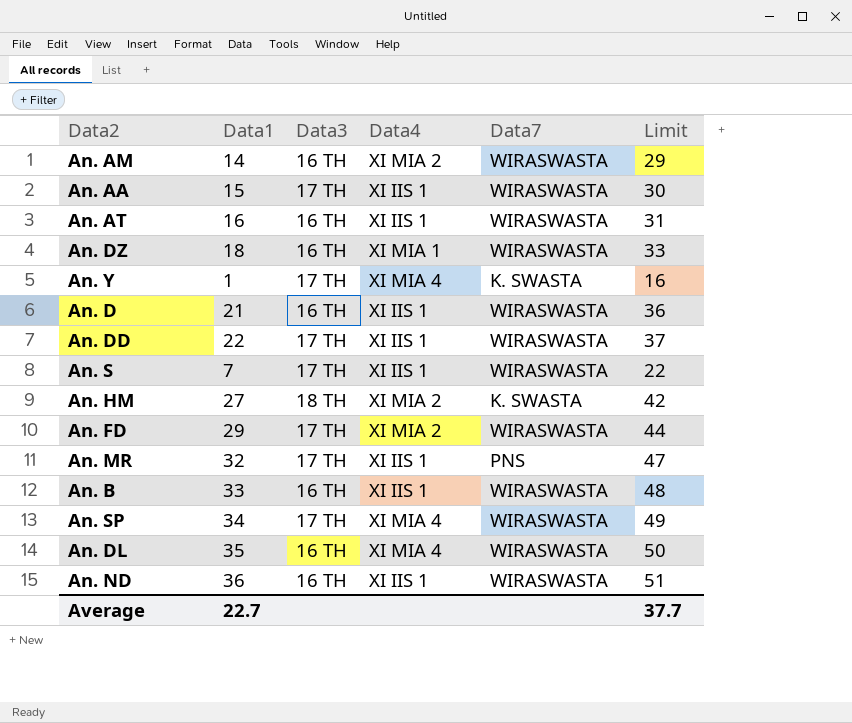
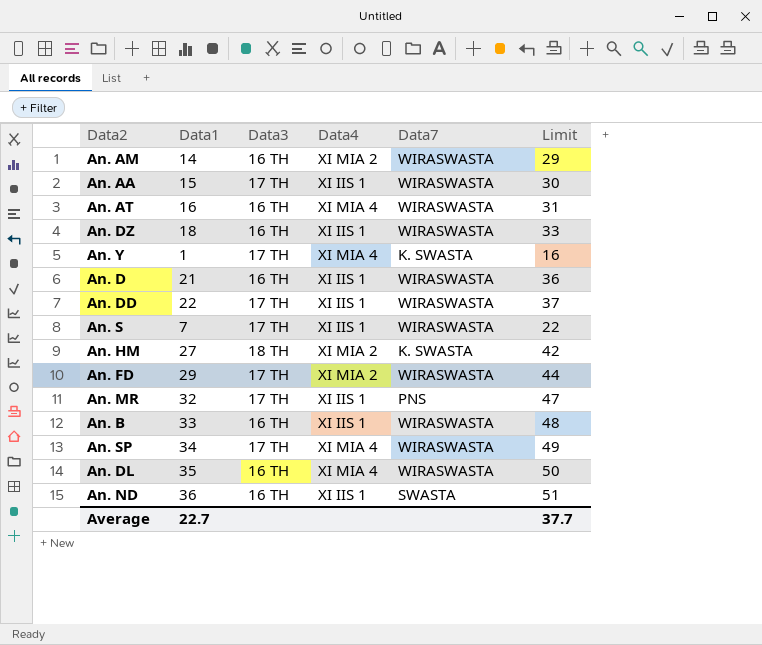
An. AT | Data4: XI IIS 1 -> XI MIA 4
An. DZ | Data4: XI MIA 1 -> XI IIS 1
An. ND | Data7: WIRASWASTA -> SWASTA

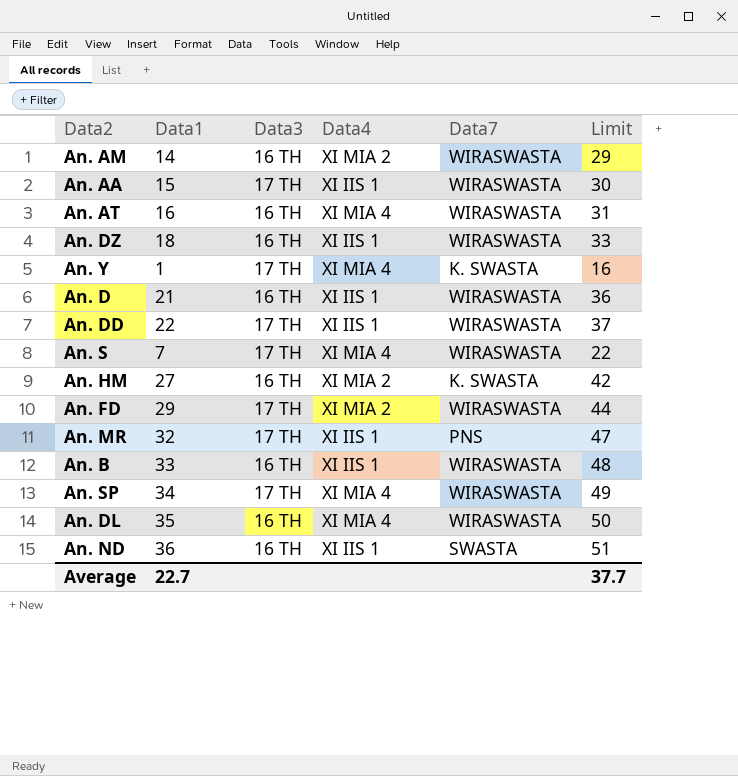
An. S | Data4: XI IIS 1 -> XI MIA 4
An. HM | Data3: 18 TH -> 16 TH

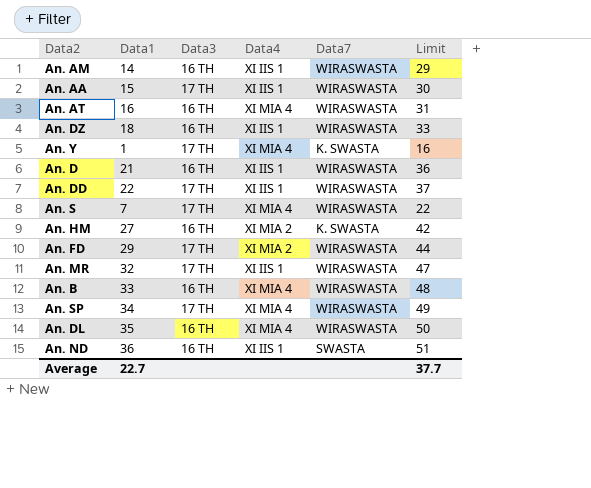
An. AM | Data4: XI MIA 2 -> XI IIS 1
An. MR | Data7: PNS -> WIRASWASTA
An. B | Data4: XI IIS 1 -> XI MIA 4

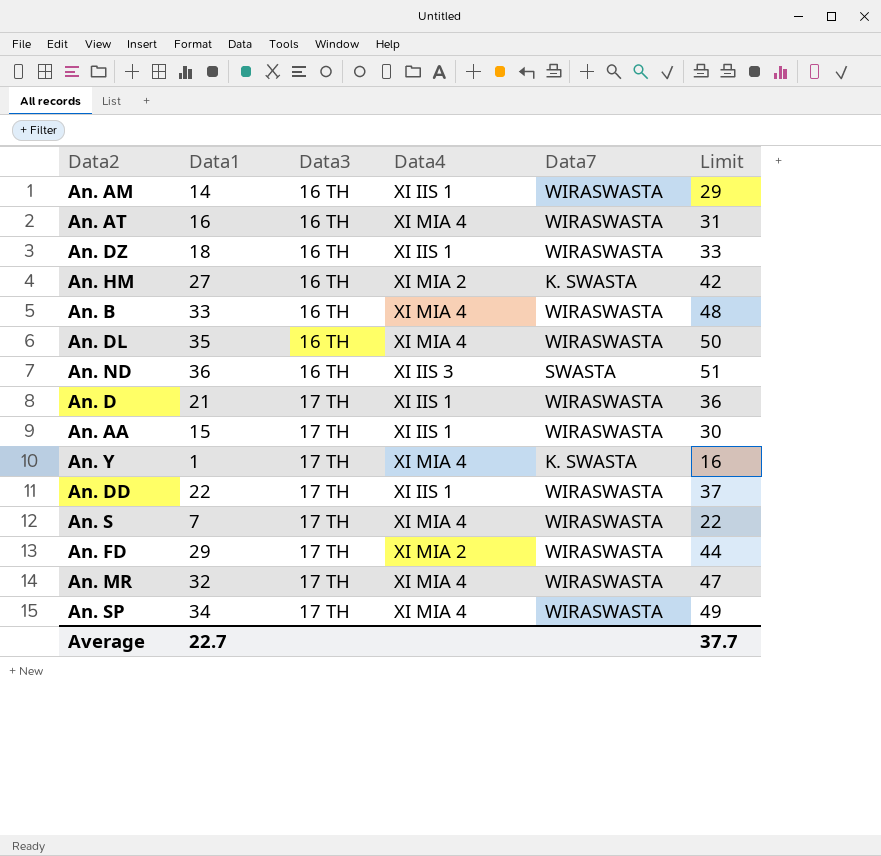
row order: none -> Data3 ascending
An. ND | Data4: XI IIS 1 -> XI IIS 3
An. D | Data3: 16 TH -> 17 TH
An. MR | Data4: XI IIS 1 -> XI MIA 4

